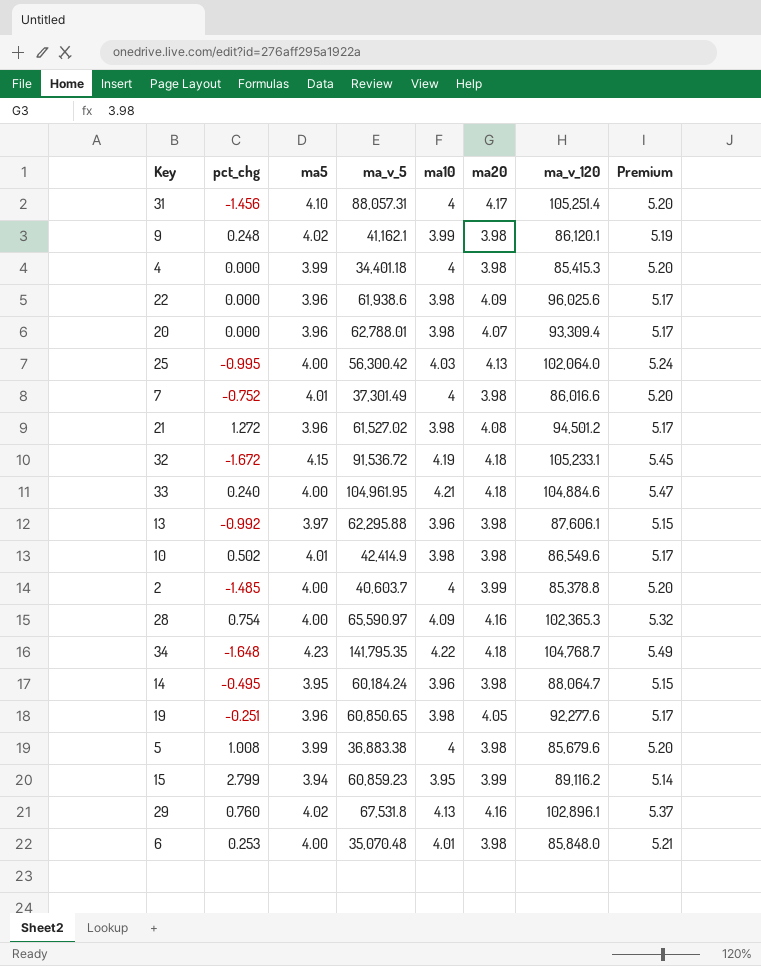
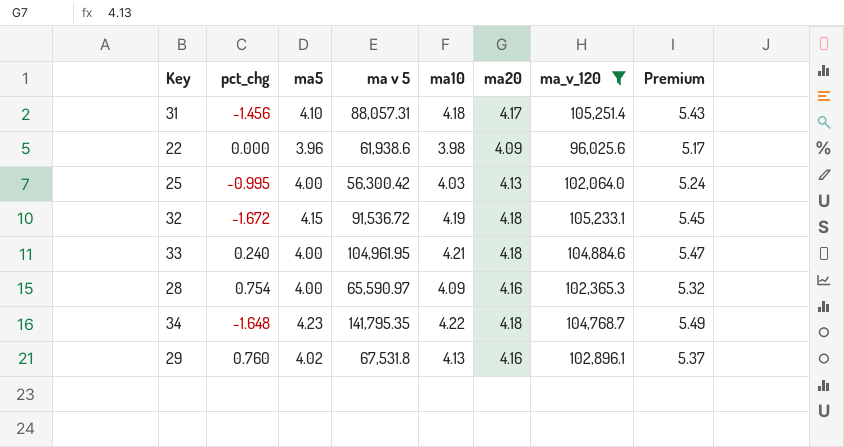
filter: none -> ma_v_120 >= 96,025.6
column name: ma_v_5 -> ma v 5
31 | ma10: 4 -> 4.18
31 | Premium: 5.20 -> 5.43

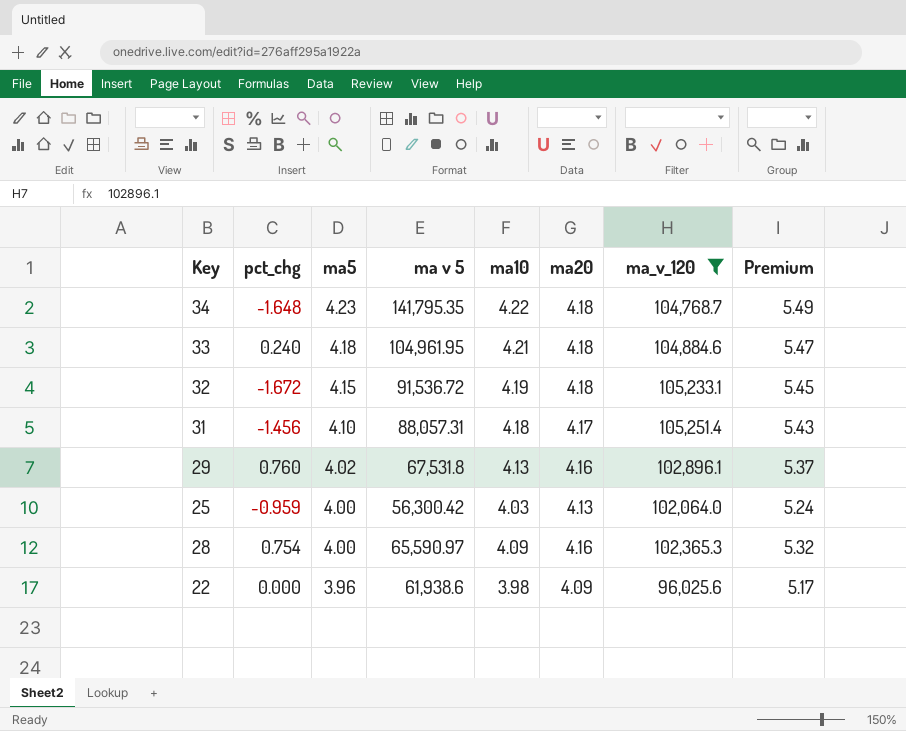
row order: none -> ma5 descending
33 | ma5: 4.00 -> 4.18
25 | pct_chg: -0.995 -> -0.959

